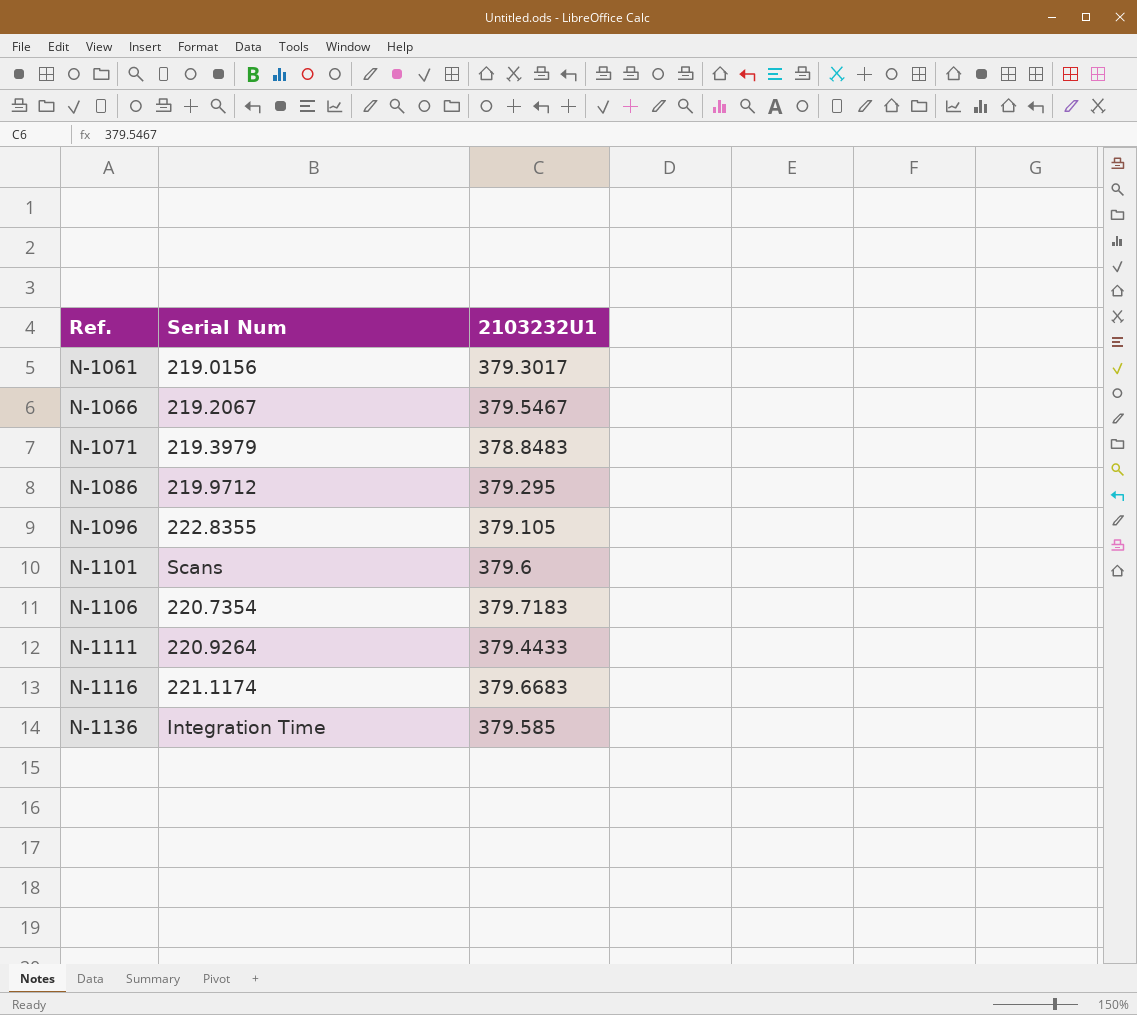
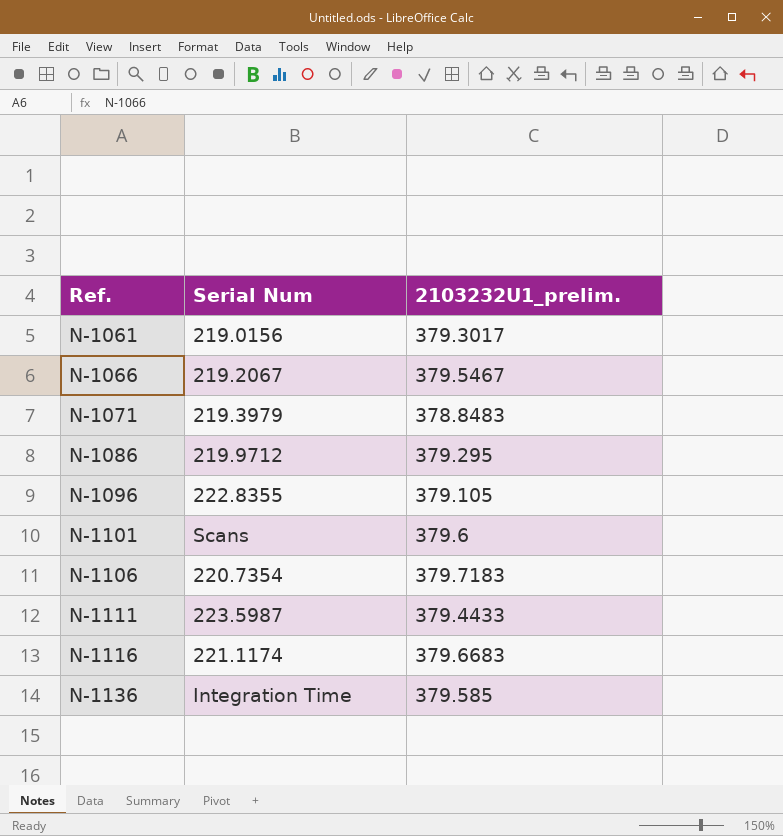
column name: 2103232U1 -> 2103232U1_prelim.
N-1111 | Serial Num: 220.9264 -> 223.5987

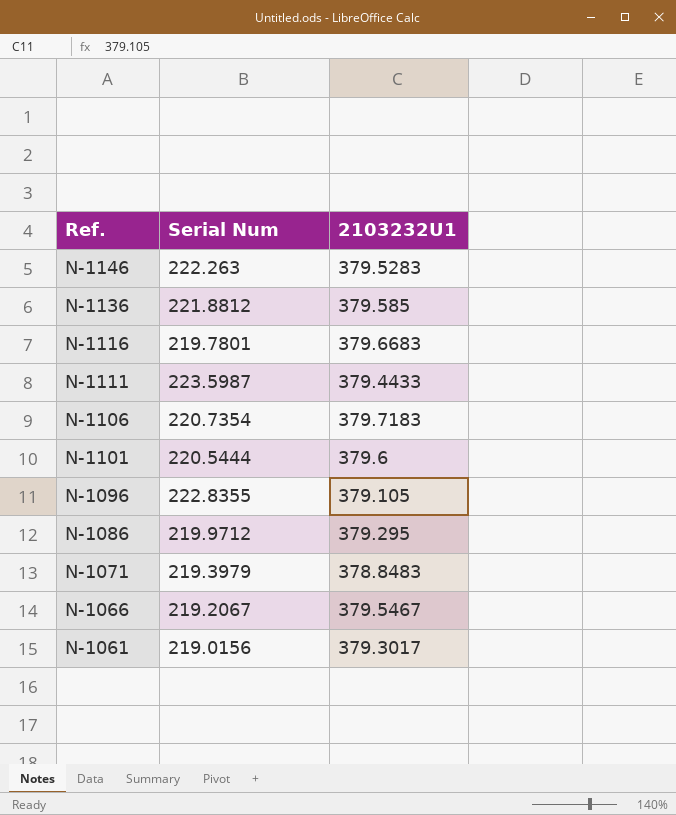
row order: Ref. ascending -> Ref. descending
column name: 2103232U1_prelim. -> 2103232U1
row N-1146: none -> 222.263 | 379.5283
N-1136 | Serial Num: Integration Time -> 221.8812
N-1116 | Serial Num: 221.1174 -> 219.7801
N-1101 | Serial Num: Scans -> 220.5444

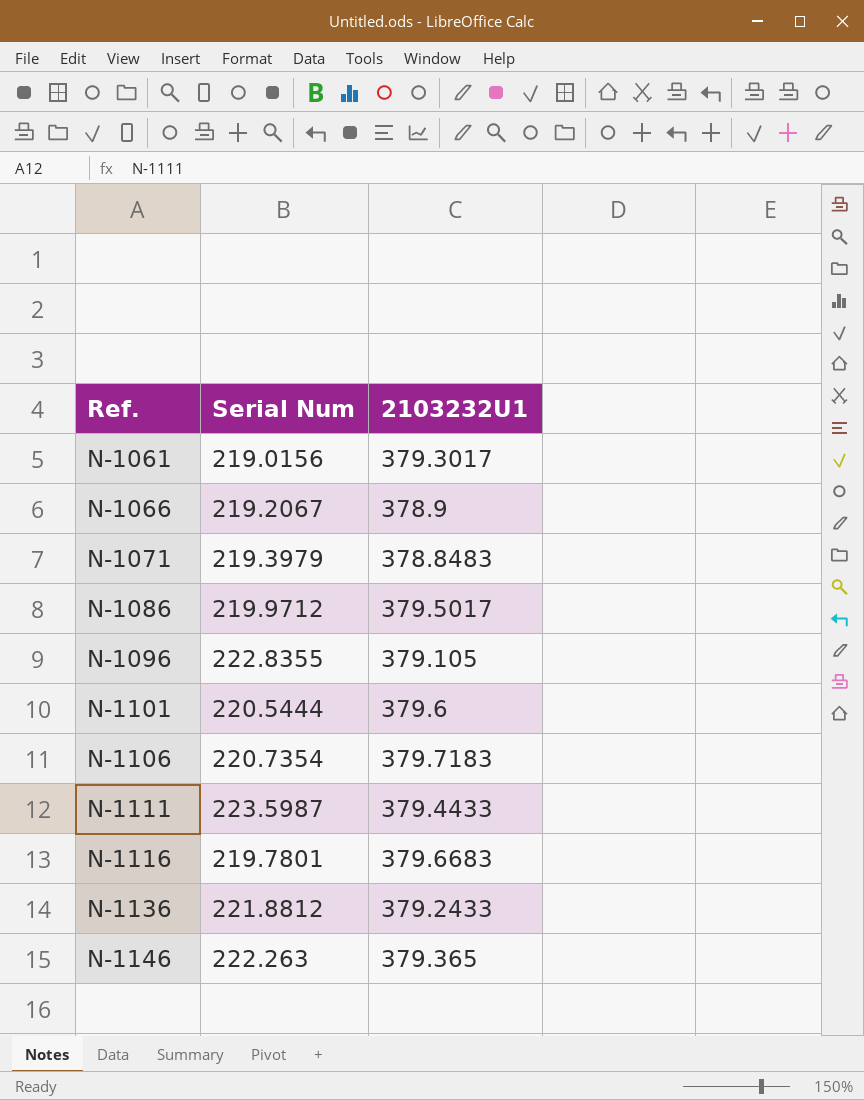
row order: Ref. descending -> Ref. ascending
N-1066 | 2103232U1: 379.5467 -> 378.9
N-1086 | 2103232U1: 379.295 -> 379.5017
N-1136 | 2103232U1: 379.585 -> 379.2433
N-1146 | 2103232U1: 379.5283 -> 379.365

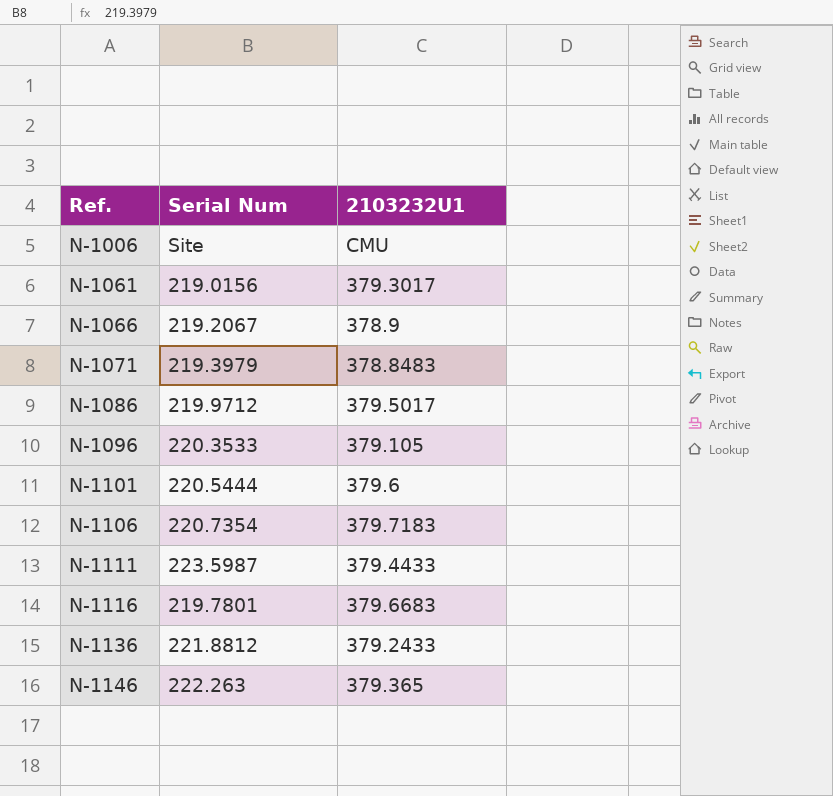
row N-1006: none -> Site | CMU
N-1096 | Serial Num: 222.8355 -> 220.3533

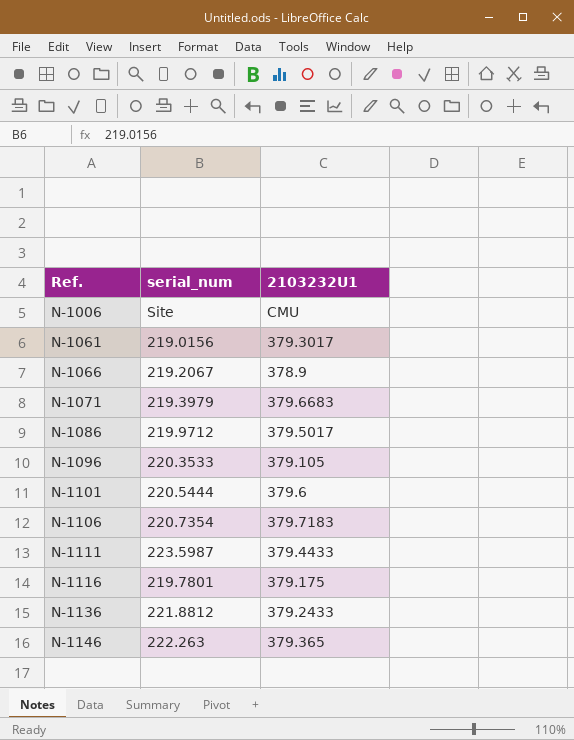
column name: Serial Num -> serial_num
N-1071 | 2103232U1: 378.8483 -> 379.6683
N-1116 | 2103232U1: 379.6683 -> 379.175

